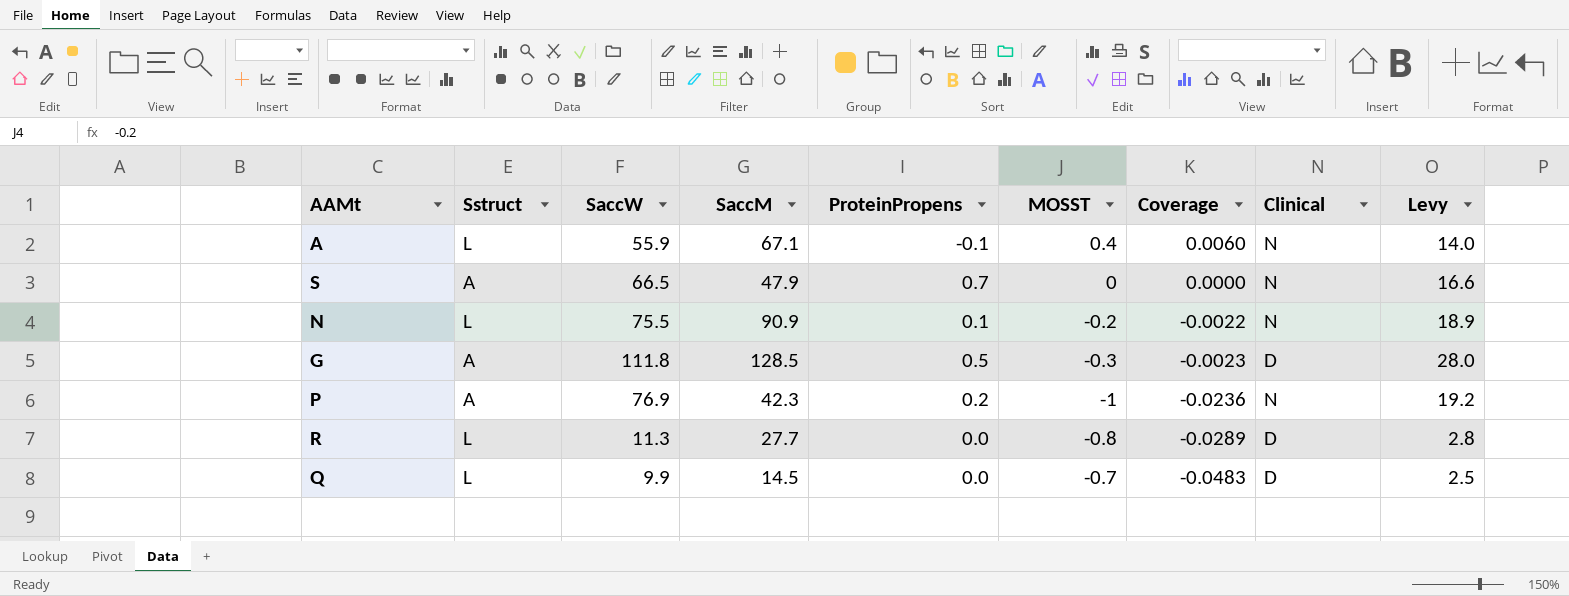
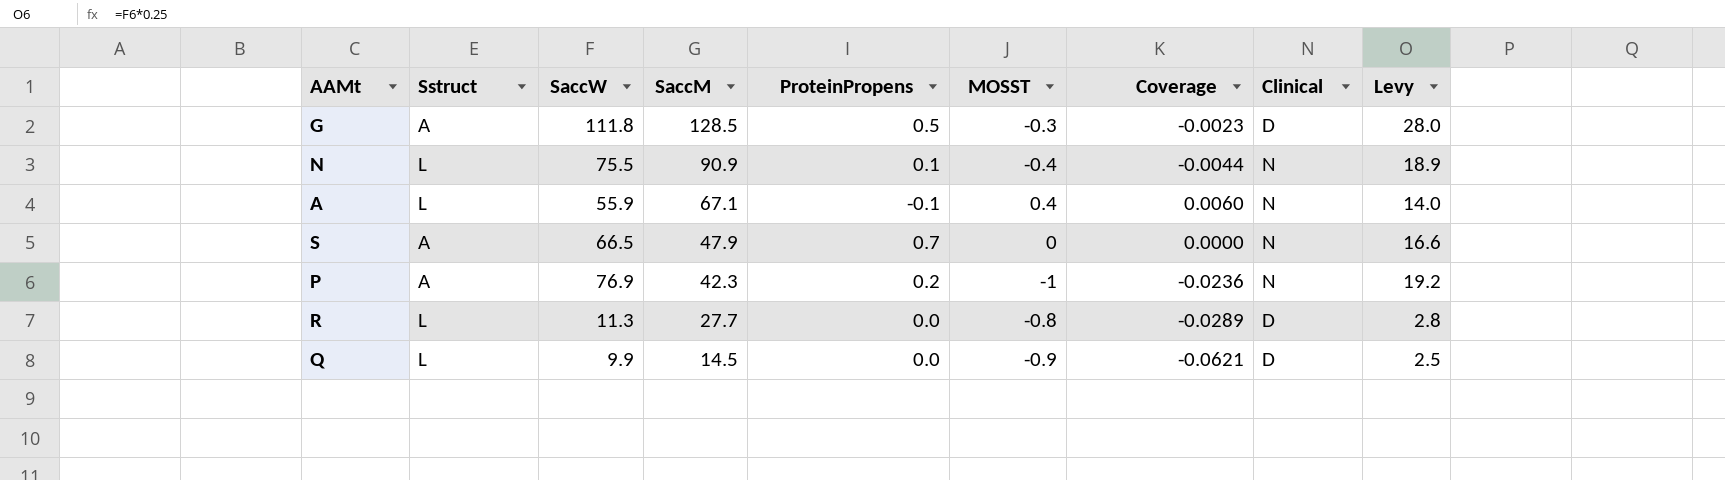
row order: Coverage descending -> SaccM descending
N | MOSST: -0.2 -> -0.4
N | Coverage: -0.0022 -> -0.0044
Q | MOSST: -0.7 -> -0.9
Q | Coverage: -0.0483 -> -0.0621

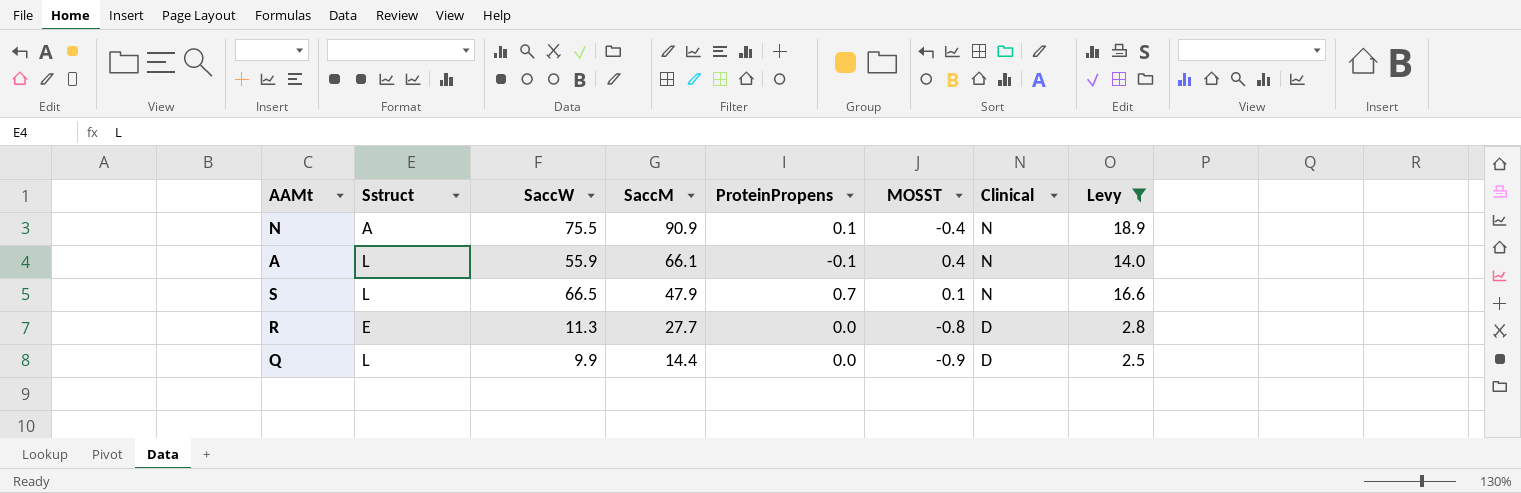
filter: none -> Levy <= 18.9
column Coverage | formula: [MOSST] / [SaccM] -> none
N | Sstruct: L -> A
A | SaccM: 67.1 -> 66.1
S | Sstruct: A -> L
S | MOSST: 0 -> 0.1
R | Sstruct: L -> E
Q | SaccM: 14.5 -> 14.4

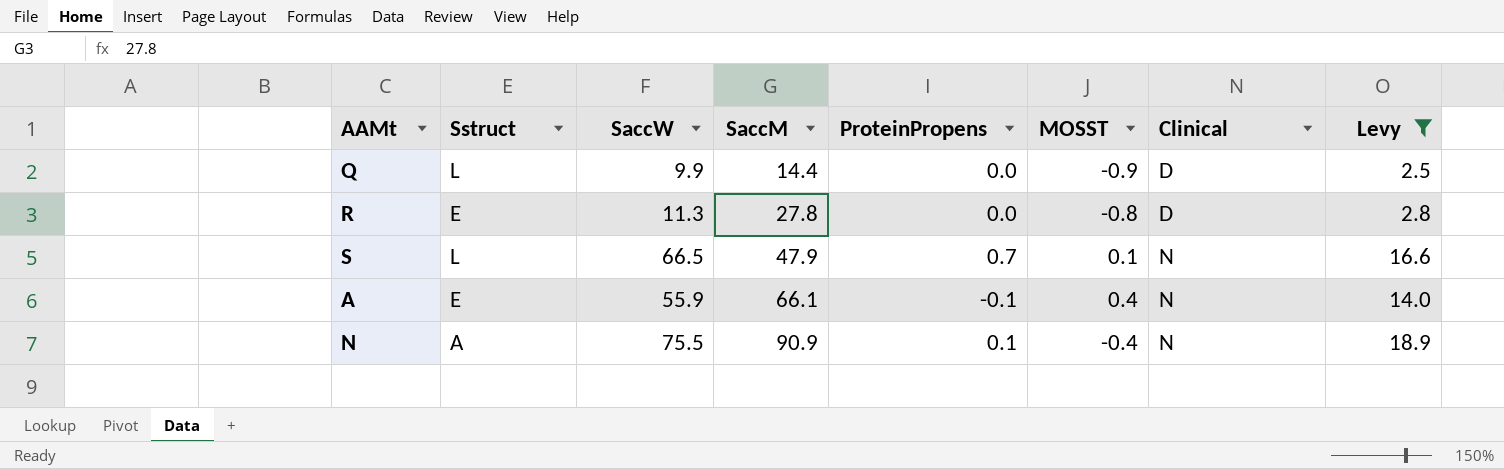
row order: SaccM descending -> SaccM ascending
R | SaccM: 27.7 -> 27.8
A | Sstruct: L -> E

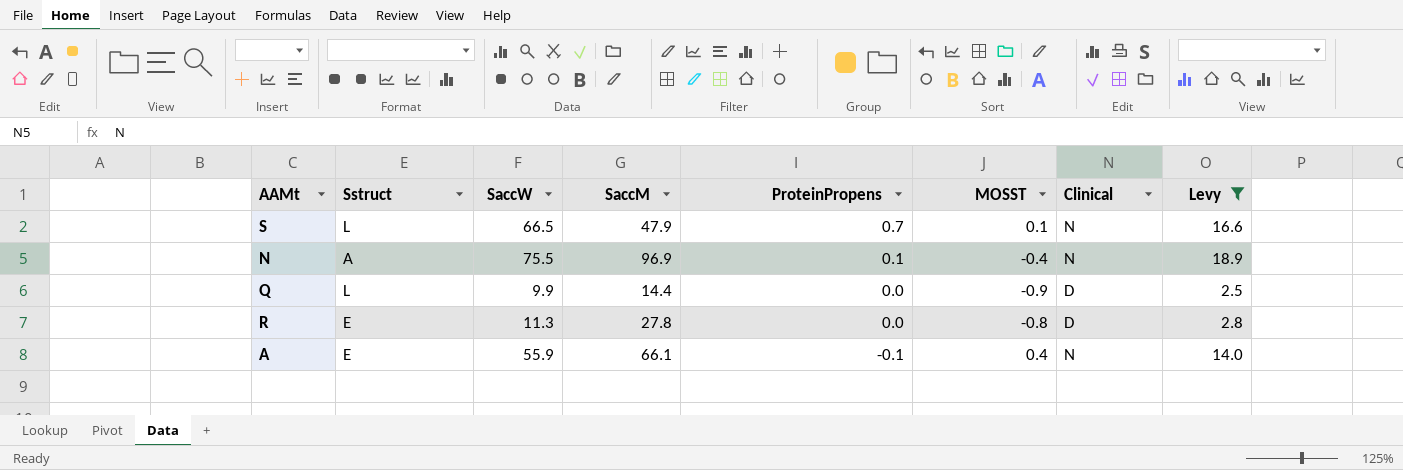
row order: SaccM ascending -> ProteinPropens descending
N | SaccM: 90.9 -> 96.9

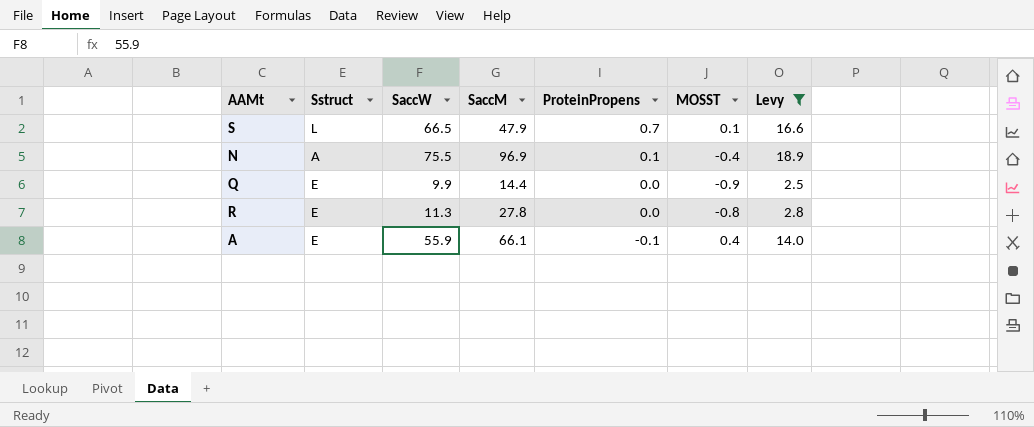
column Clinical | position: 7 -> none
Q | Sstruct: L -> E

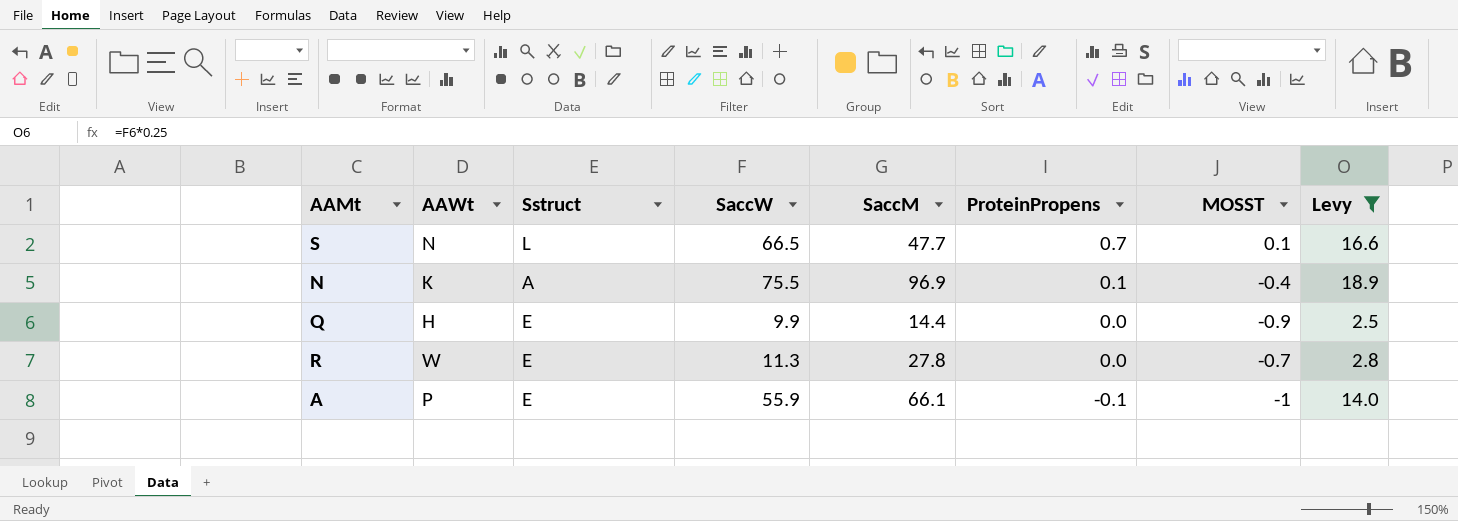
column AAWt | position: none -> 2
S | SaccM: 47.9 -> 47.7
R | MOSST: -0.8 -> -0.7
A | MOSST: 0.4 -> -1

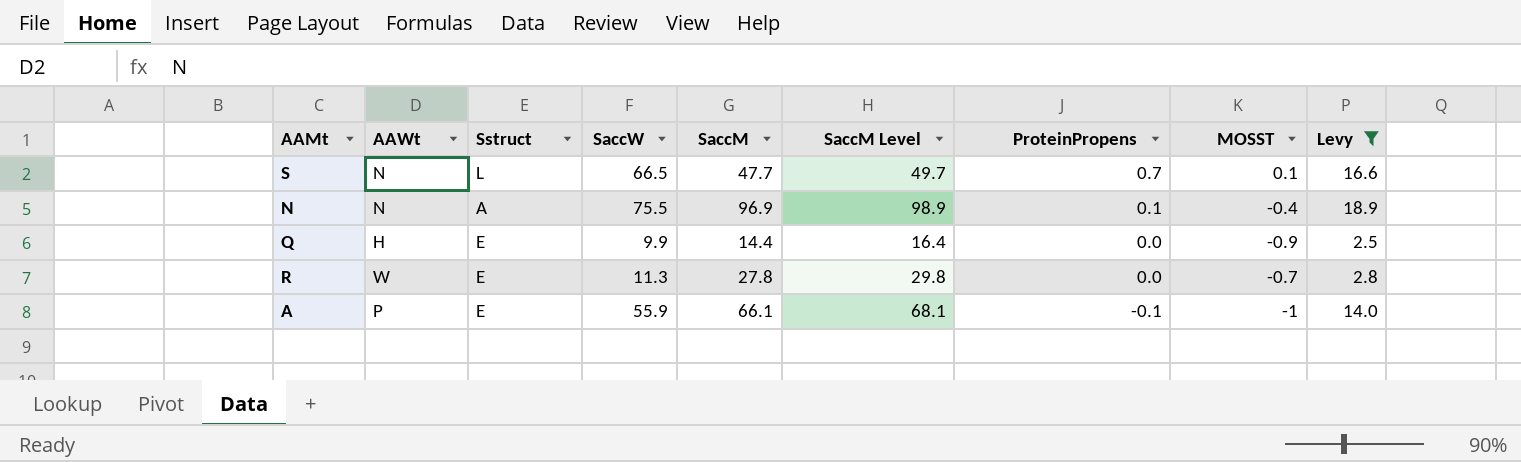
column SaccM Level | formula: none -> [SaccM] + 2
N | AAWt: K -> N

